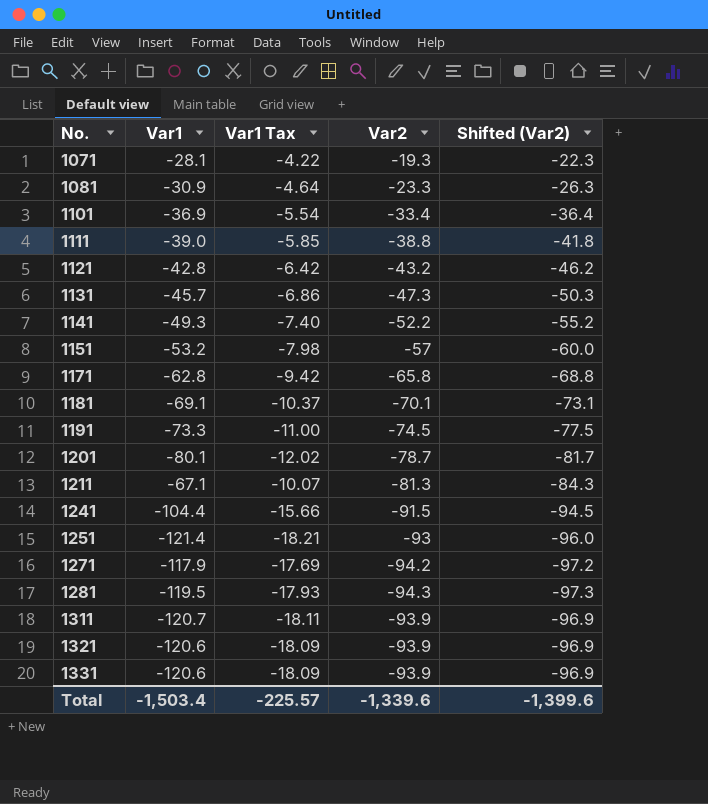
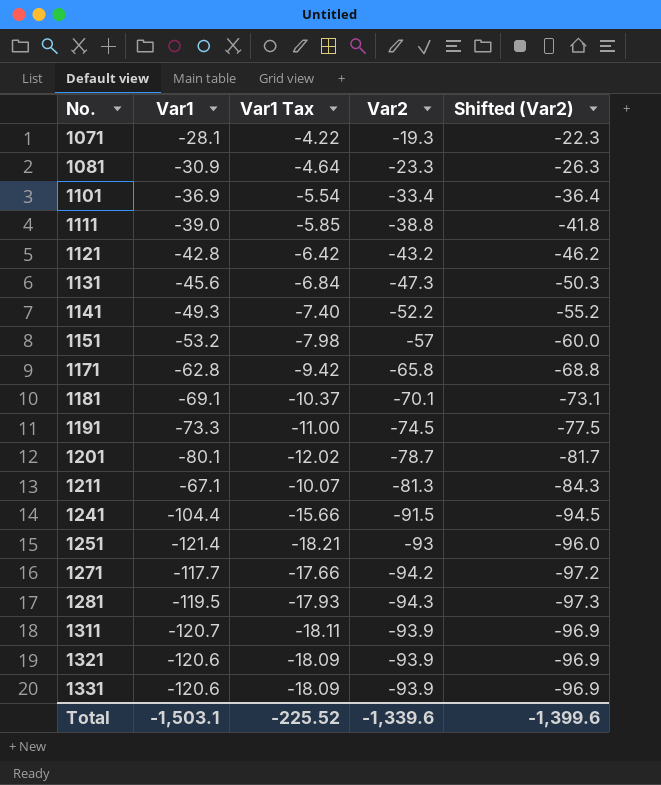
1131 | Var1: -45.7 -> -45.6
1131 | Var1 Tax: -6.86 -> -6.84
1271 | Var1: -117.9 -> -117.7
1271 | Var1 Tax: -17.69 -> -17.66
Total | Var1: -1,503.4 -> -1,503.1
Total | Var1 Tax: -225.57 -> -225.52

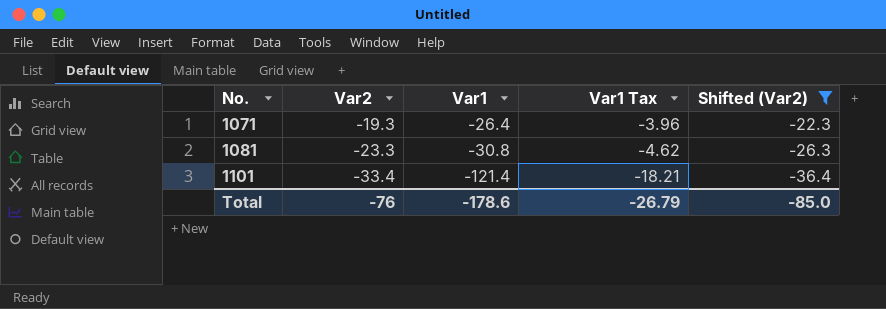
filter: none -> Shifted (Var2) >= -36.4
column Var2 | position: 4 -> 2
1071 | Var1: -28.1 -> -26.4
1071 | Var1 Tax: -4.22 -> -3.96
1081 | Var1: -30.9 -> -30.8
1081 | Var1 Tax: -4.64 -> -4.62
1101 | Var1: -36.9 -> -121.4
1101 | Var1 Tax: -5.54 -> -18.21
Total | Var2: -1,339.6 -> -76
Total | Var1: -1,503.1 -> -178.6
Total | Var1 Tax: -225.52 -> -26.79
Total | Shifted (Var2): -1,399.6 -> -85.0

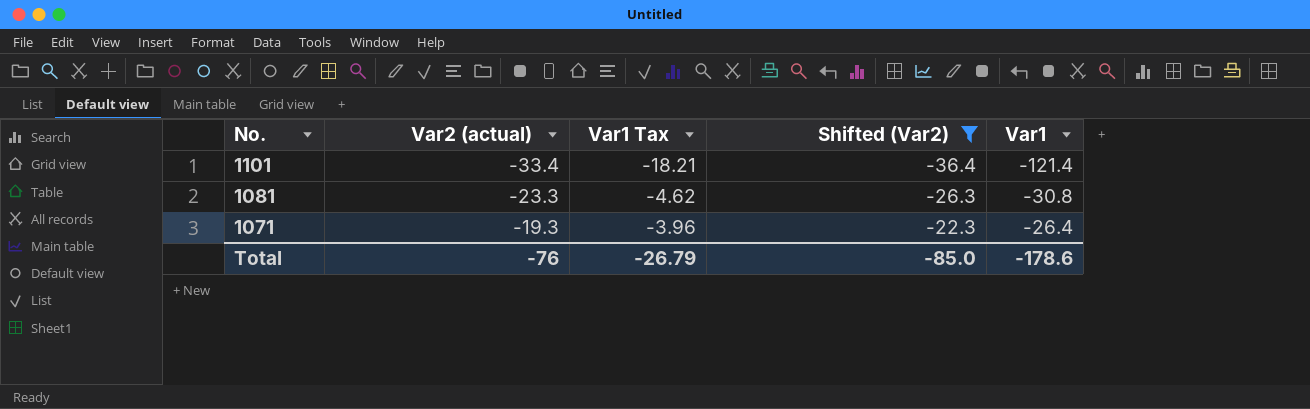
row order: No. ascending -> No. descending
column name: Var2 -> Var2 (actual)
column Var1 | position: 3 -> 5

